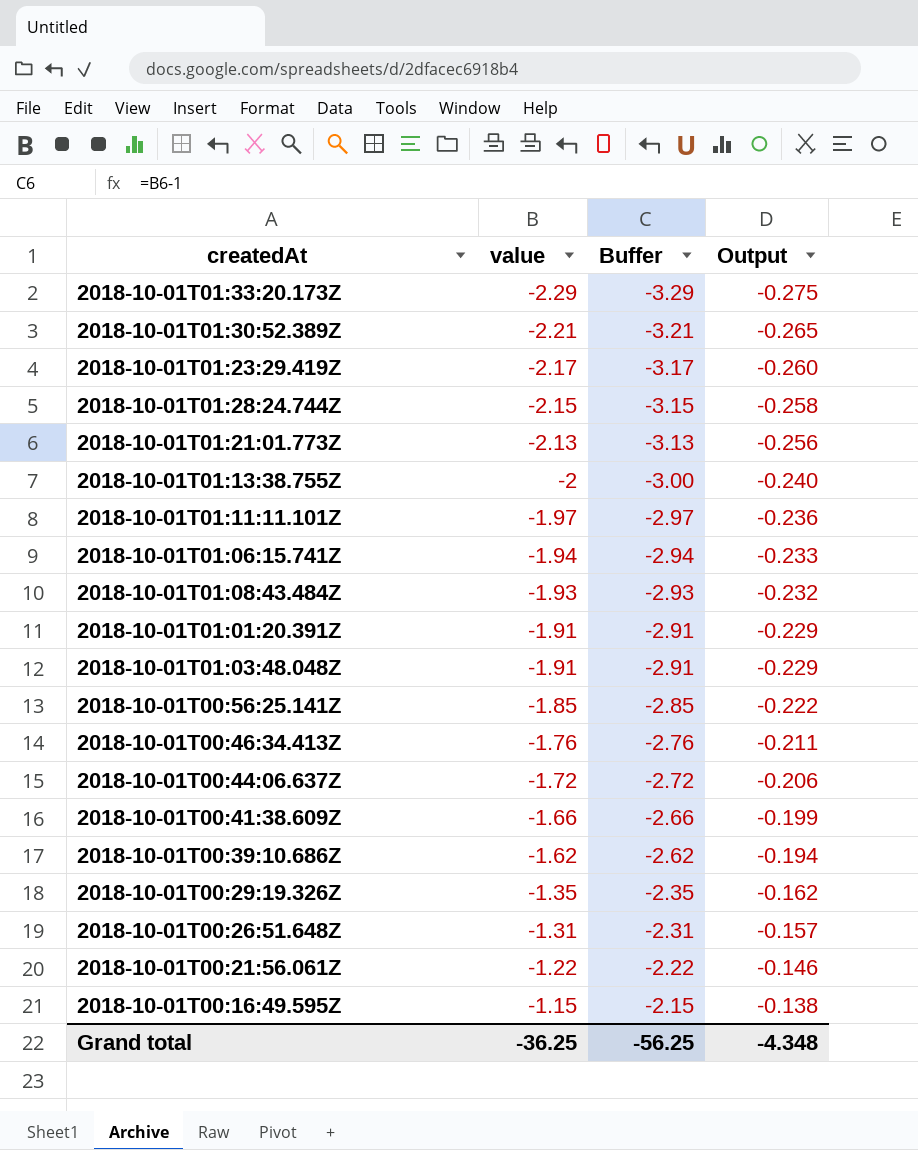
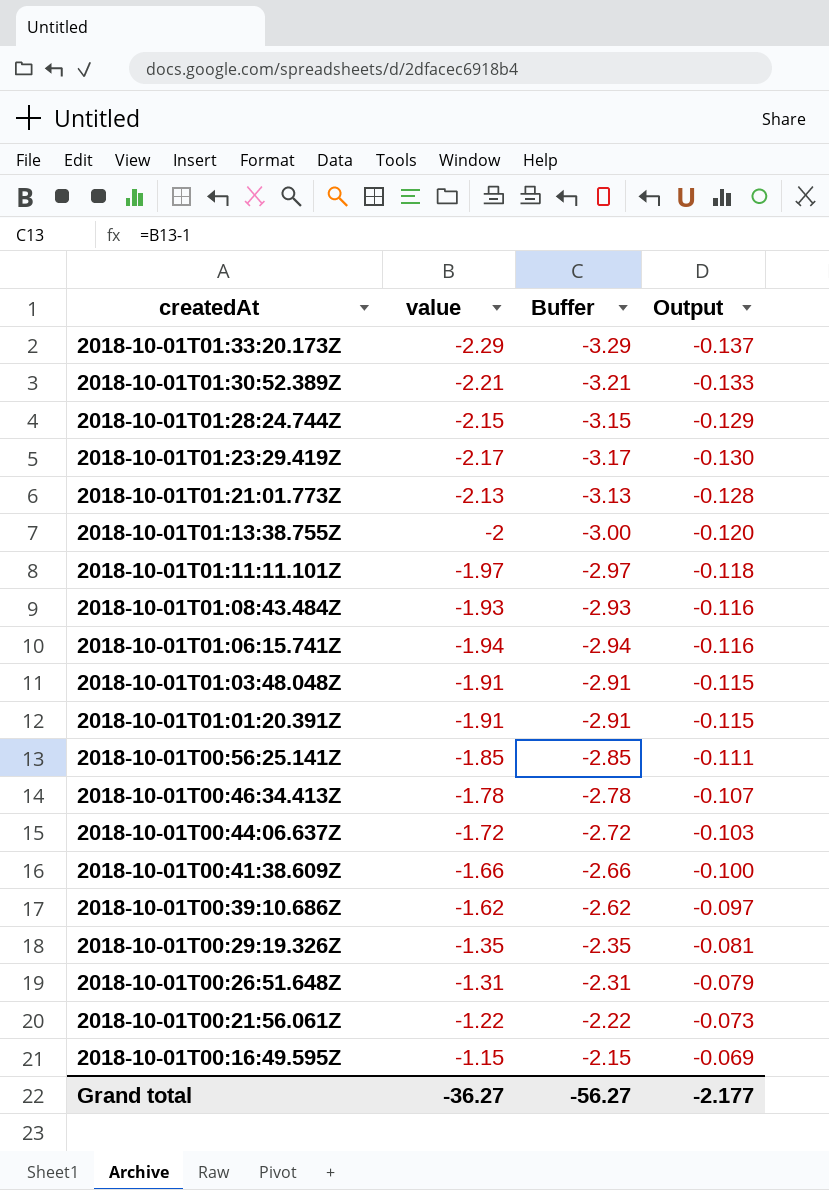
row order: value ascending -> createdAt descending
column Output | formula: [value] * 0.12 -> [value] * 0.06
2018-10-01T00:46:34.413Z | value: -1.76 -> -1.78
2018-10-01T00:46:34.413Z | Buffer: -2.76 -> -2.78
Grand total | value: -36.25 -> -36.27
Grand total | Buffer: -56.25 -> -56.27
Grand total | Output: -4.348 -> -2.177

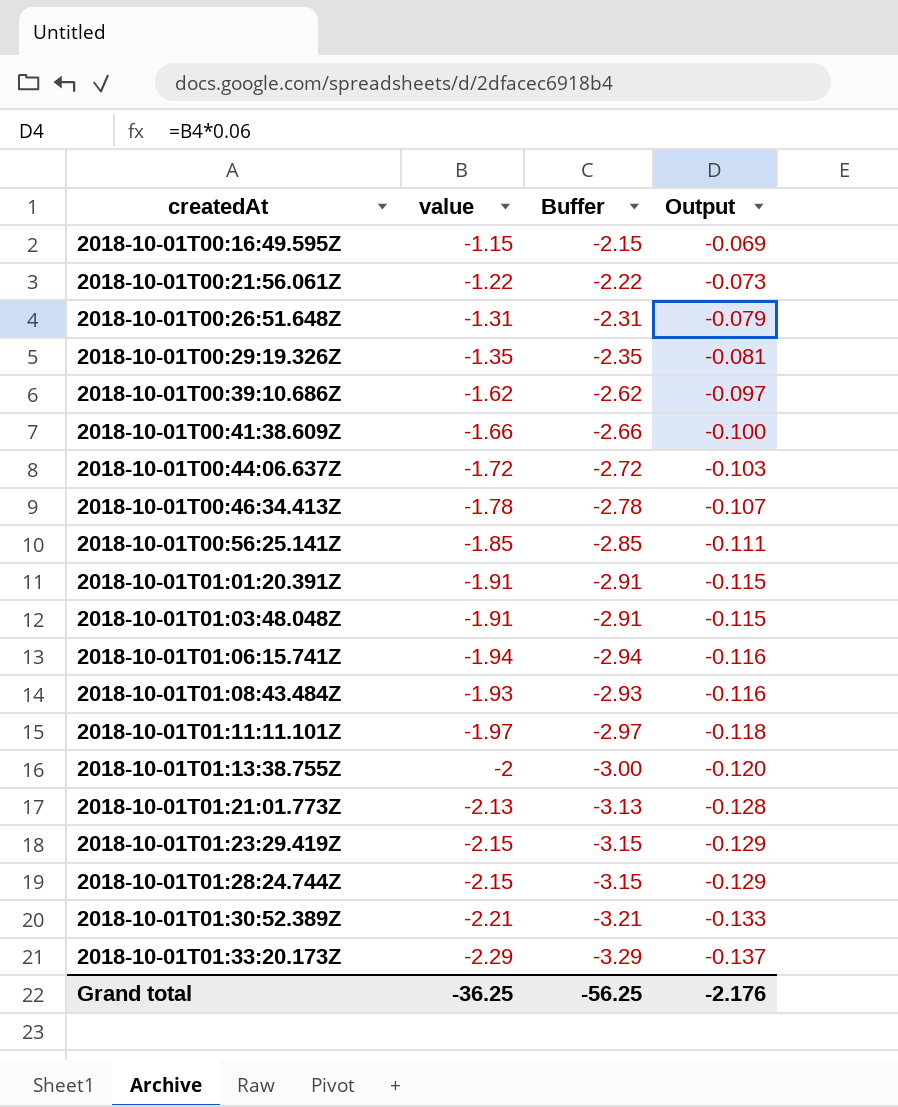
row order: createdAt descending -> createdAt ascending
2018-10-01T01:23:29.419Z | value: -2.17 -> -2.15
2018-10-01T01:23:29.419Z | Buffer: -3.17 -> -3.15
2018-10-01T01:23:29.419Z | Output: -0.130 -> -0.129
Grand total | value: -36.27 -> -36.25
Grand total | Buffer: -56.27 -> -56.25
Grand total | Output: -2.177 -> -2.176

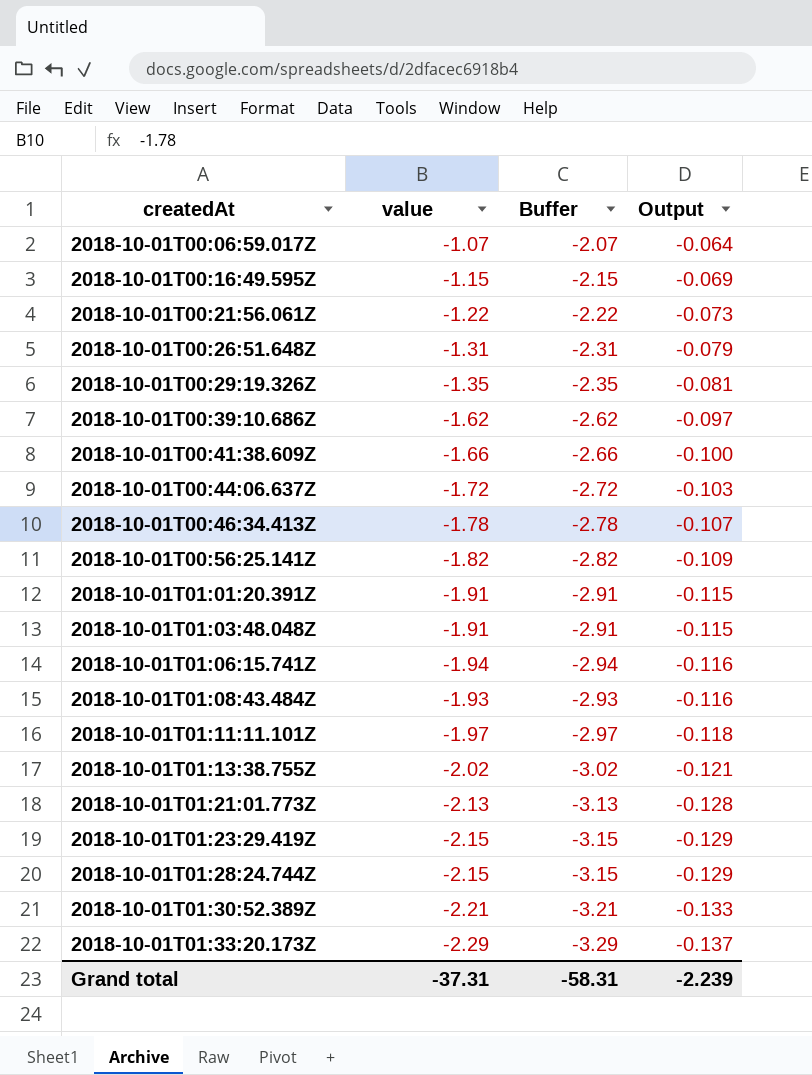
row 2018-10-01T00:06:59.017Z: none -> -1.07 | -2.07 | -0.064
2018-10-01T00:56:25.141Z | value: -1.85 -> -1.82
2018-10-01T00:56:25.141Z | Buffer: -2.85 -> -2.82
2018-10-01T00:56:25.141Z | Output: -0.111 -> -0.109
2018-10-01T01:13:38.755Z | value: -2 -> -2.02
2018-10-01T01:13:38.755Z | Buffer: -3.00 -> -3.02
2018-10-01T01:13:38.755Z | Output: -0.120 -> -0.121
Grand total | value: -36.25 -> -37.31
Grand total | Buffer: -56.25 -> -58.31
Grand total | Output: -2.176 -> -2.239

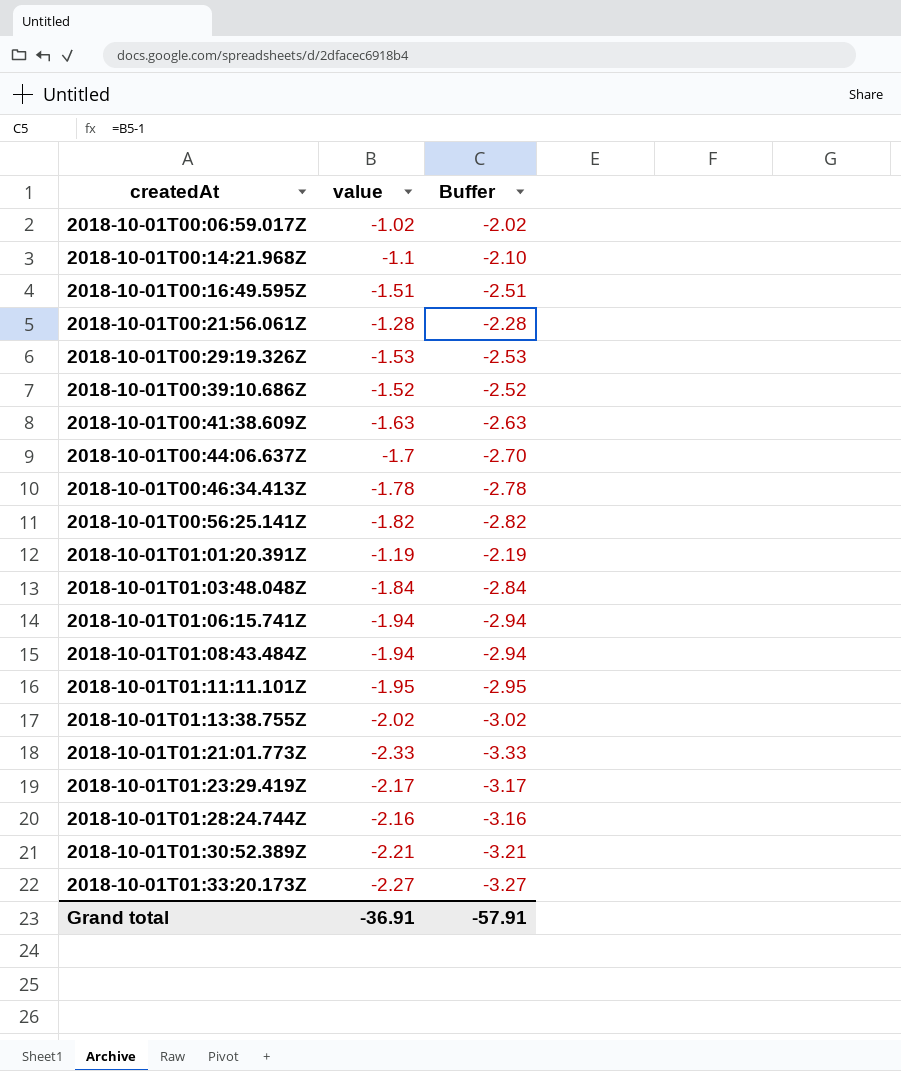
column Output | formula: [value] * 0.06 -> none
row 2018-10-01T00:26:51.648Z: -1.31 | -2.31 | -0.079 -> none
2018-10-01T00:06:59.017Z | value: -1.07 -> -1.02
2018-10-01T00:06:59.017Z | Buffer: -2.07 -> -2.02
row 2018-10-01T00:14:21.968Z: none -> -1.1 | -2.10
2018-10-01T00:16:49.595Z | value: -1.15 -> -1.51
2018-10-01T00:16:49.595Z | Buffer: -2.15 -> -2.51
2018-10-01T00:21:56.061Z | value: -1.22 -> -1.28
2018-10-01T00:21:56.061Z | Buffer: -2.22 -> -2.28
2018-10-01T00:29:19.326Z | value: -1.35 -> -1.53
2018-10-01T00:29:19.326Z | Buffer: -2.35 -> -2.53
2018-10-01T00:39:10.686Z | value: -1.62 -> -1.52
2018-10-01T00:39:10.686Z | Buffer: -2.62 -> -2.52
2018-10-01T00:41:38.609Z | value: -1.66 -> -1.63
2018-10-01T00:41:38.609Z | Buffer: -2.66 -> -2.63
2018-10-01T00:44:06.637Z | value: -1.72 -> -1.7
2018-10-01T00:44:06.637Z | Buffer: -2.72 -> -2.70
2018-10-01T01:01:20.391Z | value: -1.91 -> -1.19
2018-10-01T01:01:20.391Z | Buffer: -2.91 -> -2.19
2018-10-01T01:03:48.048Z | value: -1.91 -> -1.84
2018-10-01T01:03:48.048Z | Buffer: -2.91 -> -2.84
2018-10-01T01:08:43.484Z | value: -1.93 -> -1.94
2018-10-01T01:08:43.484Z | Buffer: -2.93 -> -2.94
2018-10-01T01:11:11.101Z | value: -1.97 -> -1.95
2018-10-01T01:11:11.101Z | Buffer: -2.97 -> -2.95
2018-10-01T01:21:01.773Z | value: -2.13 -> -2.33
2018-10-01T01:21:01.773Z | Buffer: -3.13 -> -3.33
2018-10-01T01:23:29.419Z | value: -2.15 -> -2.17
2018-10-01T01:23:29.419Z | Buffer: -3.15 -> -3.17
2018-10-01T01:28:24.744Z | value: -2.15 -> -2.16
2018-10-01T01:28:24.744Z | Buffer: -3.15 -> -3.16
2018-10-01T01:33:20.173Z | value: -2.29 -> -2.27
2018-10-01T01:33:20.173Z | Buffer: -3.29 -> -3.27
Grand total | value: -37.31 -> -36.91
Grand total | Buffer: -58.31 -> -57.91

